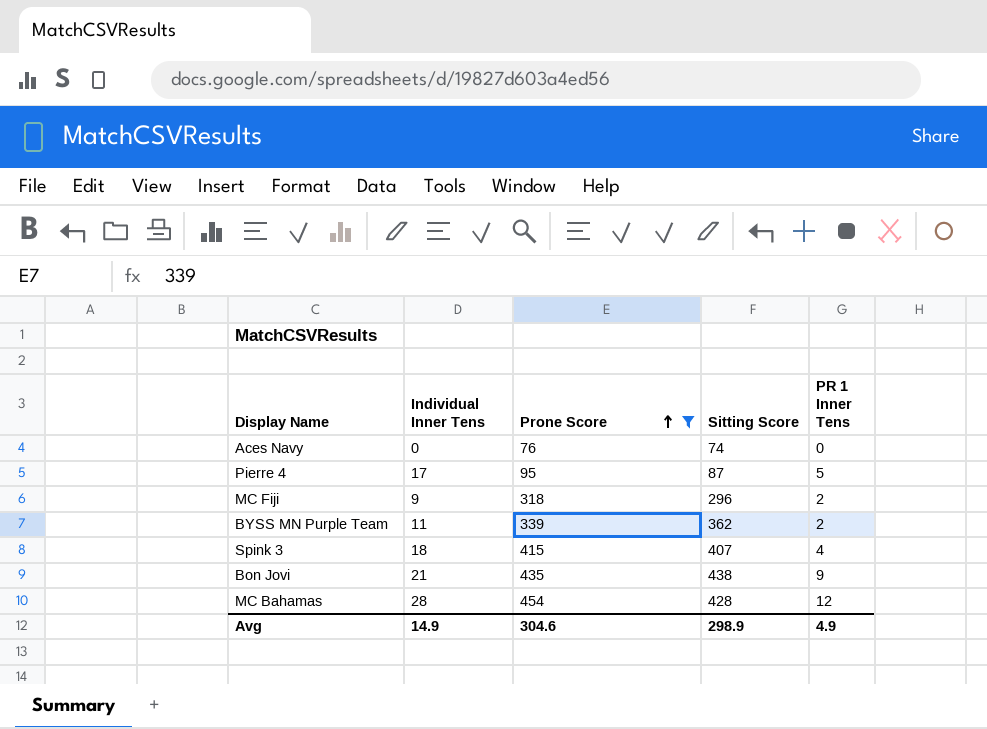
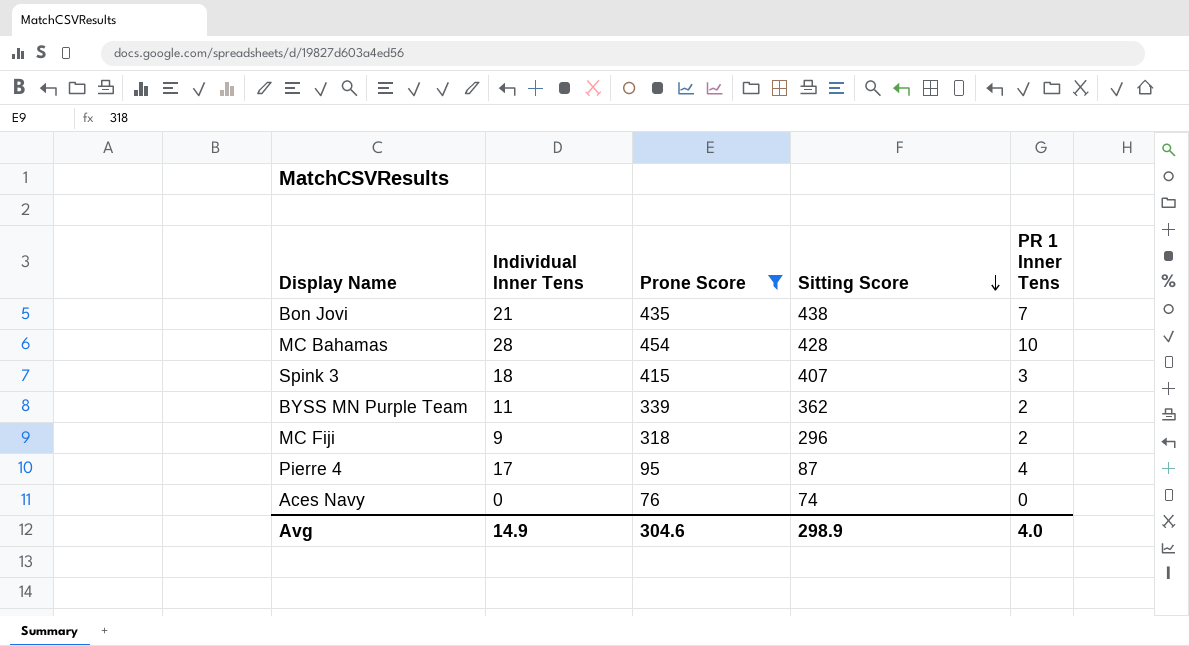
row order: Prone Score ascending -> Sitting Score descending
Bon Jovi | PR 1 Inner Tens: 9 -> 7
MC Bahamas | PR 1 Inner Tens: 12 -> 10
Spink 3 | PR 1 Inner Tens: 4 -> 3
Pierre 4 | PR 1 Inner Tens: 5 -> 4
Avg | PR 1 Inner Tens: 4.9 -> 4.0

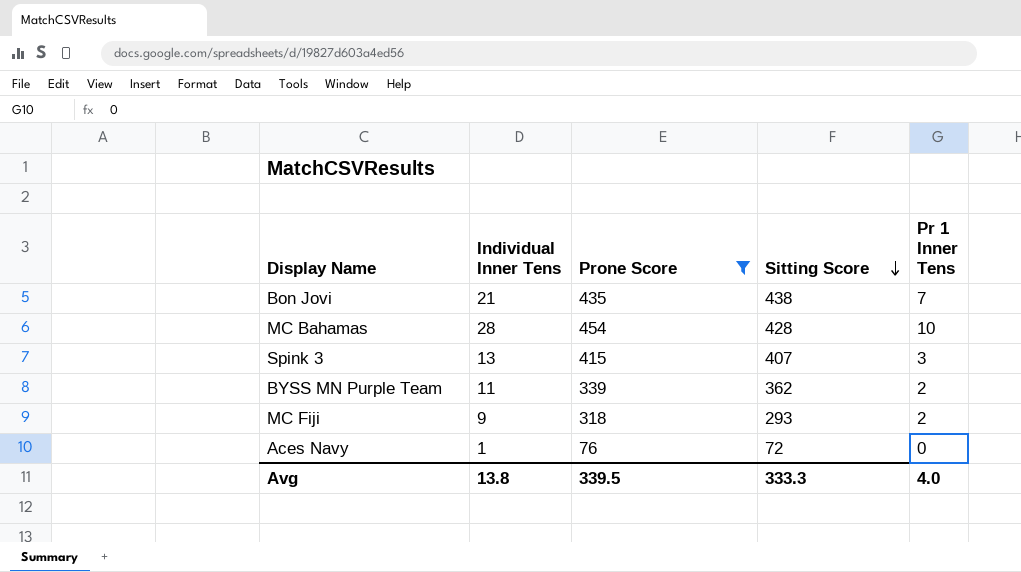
column name: PR 1 Inner Tens -> Pr 1 Inner Tens
row Pierre 4: 17 | 95 | 87 | 4 -> none
Spink 3 | Individual Inner Tens: 18 -> 13
MC Fiji | Sitting Score: 296 -> 293
Aces Navy | Individual Inner Tens: 0 -> 1
Aces Navy | Sitting Score: 74 -> 72
Avg | Individual Inner Tens: 14.9 -> 13.8
Avg | Prone Score: 304.6 -> 339.5
Avg | Sitting Score: 298.9 -> 333.3

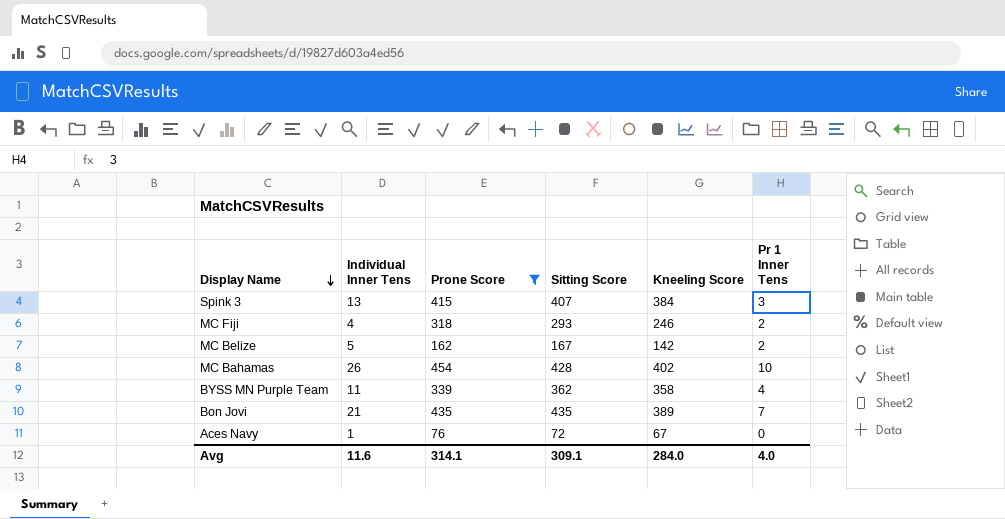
row order: Sitting Score descending -> Display Name descending
column Kneeling Score | position: none -> 5
MC Fiji | Individual Inner Tens: 9 -> 4
row MC Belize: none -> 5 | 162 | 167 | 142 | 2
MC Bahamas | Individual Inner Tens: 28 -> 26
BYSS MN Purple Team | Pr 1 Inner Tens: 2 -> 4
Bon Jovi | Sitting Score: 438 -> 435
Avg | Individual Inner Tens: 13.8 -> 11.6
Avg | Prone Score: 339.5 -> 314.1
Avg | Sitting Score: 333.3 -> 309.1

